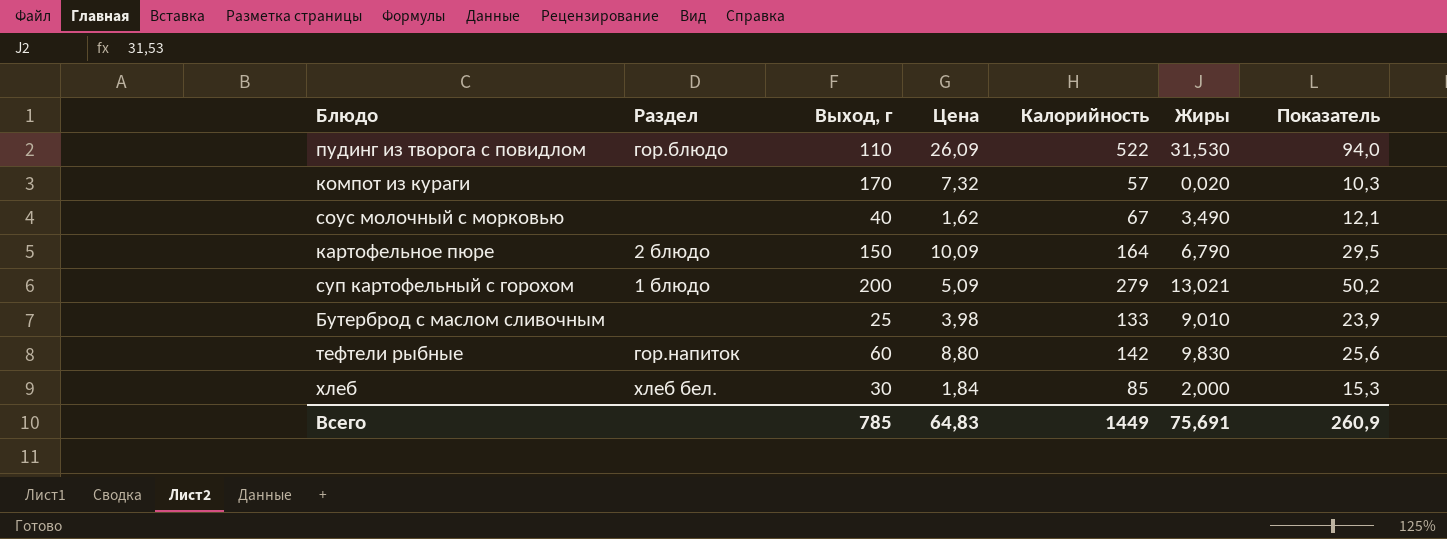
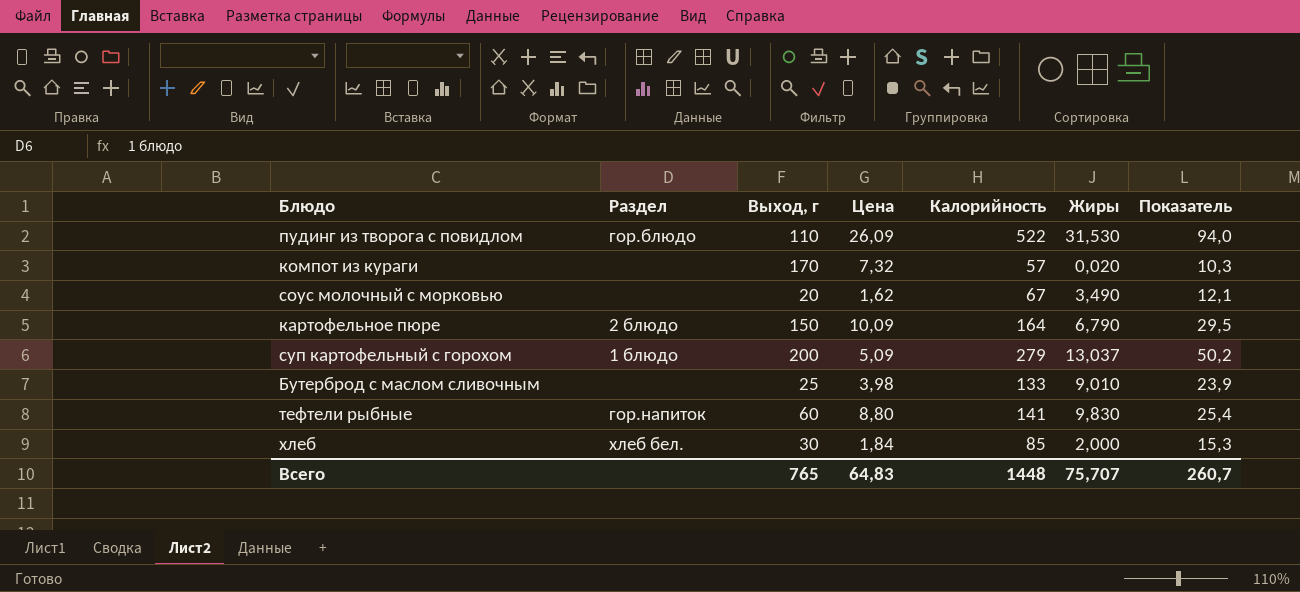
соус молочный с морковью | Выход, г: 40 -> 20
суп картофельный с горохом | Жиры: 13,021 -> 13,037
тефтели рыбные | Калорийность: 142 -> 141
тефтели рыбные | Показатель: 25,6 -> 25,4
Всего | Выход, г: 785 -> 765
Всего | Калорийность: 1449 -> 1448
Всего | Жиры: 75,691 -> 75,707
Всего | Показатель: 260,9 -> 260,7

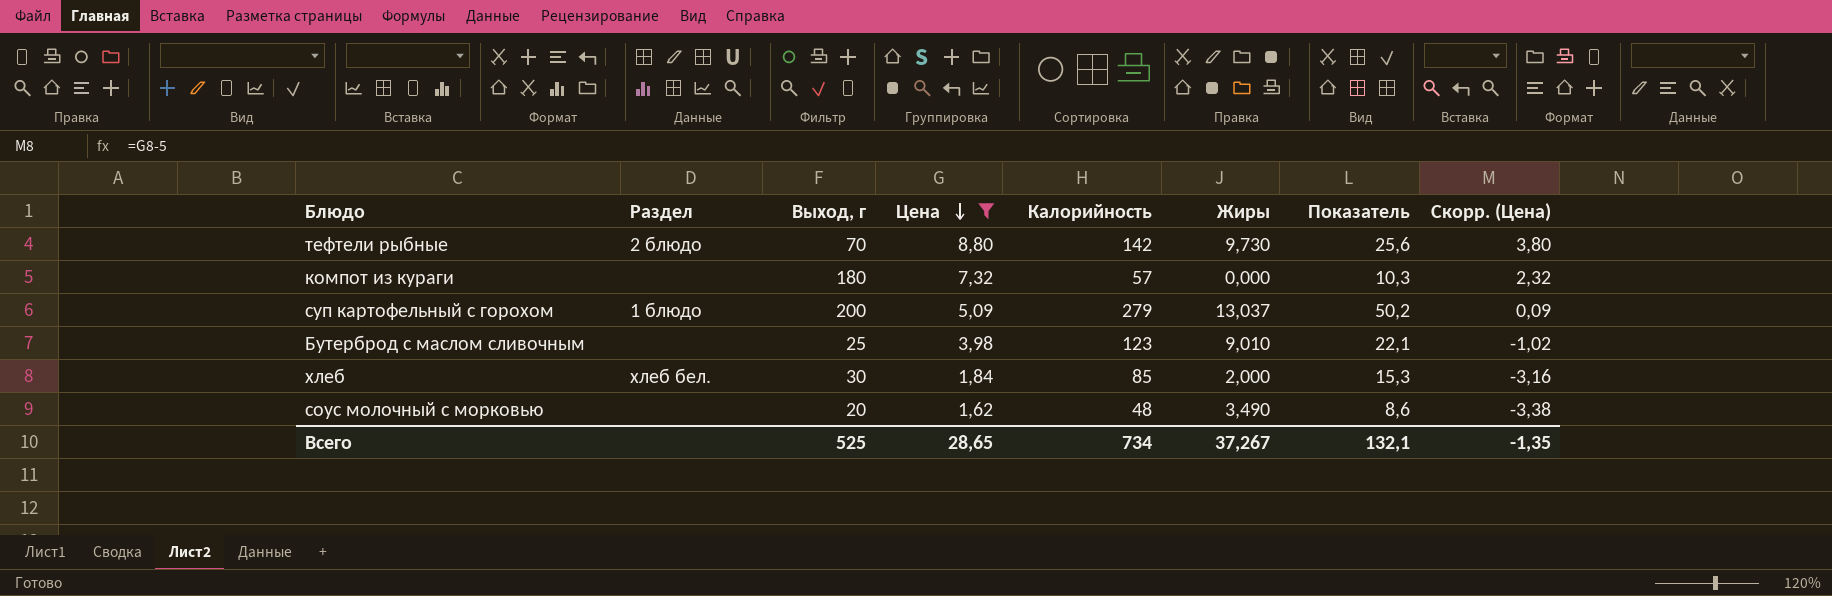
filter: none -> Цена <= 8,80
row order: none -> Цена descending
column Скорр. (Цена) | formula: none -> [Цена] - 5
тефтели рыбные | Раздел: гор.напиток -> 2 блюдо
тефтели рыбные | Выход, г: 60 -> 70
тефтели рыбные | Калорийность: 141 -> 142
тефтели рыбные | Жиры: 9,830 -> 9,730
тефтели рыбные | Показатель: 25,4 -> 25,6
компот из кураги | Выход, г: 170 -> 180
компот из кураги | Жиры: 0,020 -> 0,000
Бутерброд с маслом сливочным | Калорийность: 133 -> 123
Бутерброд с маслом сливочным | Показатель: 23,9 -> 22,1
соус молочный с морковью | Калорийность: 67 -> 48
соус молочный с морковью | Показатель: 12,1 -> 8,6
Всего | Выход, г: 765 -> 525
Всего | Цена: 64,83 -> 28,65
Всего | Калорийность: 1448 -> 734
Всего | Жиры: 75,707 -> 37,267
Всего | Показатель: 260,7 -> 132,1

